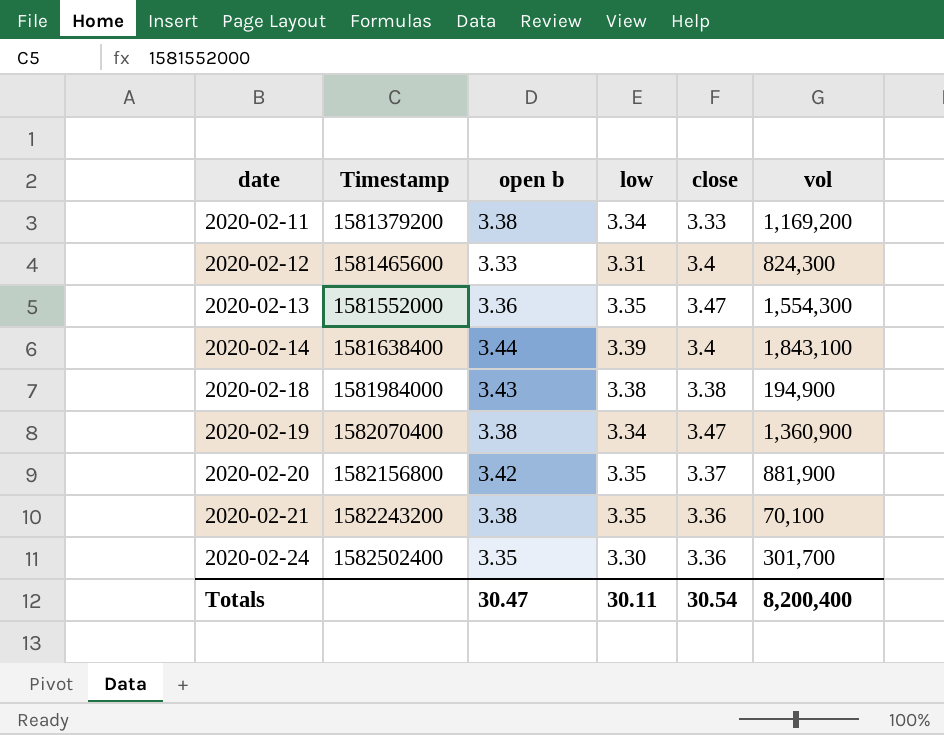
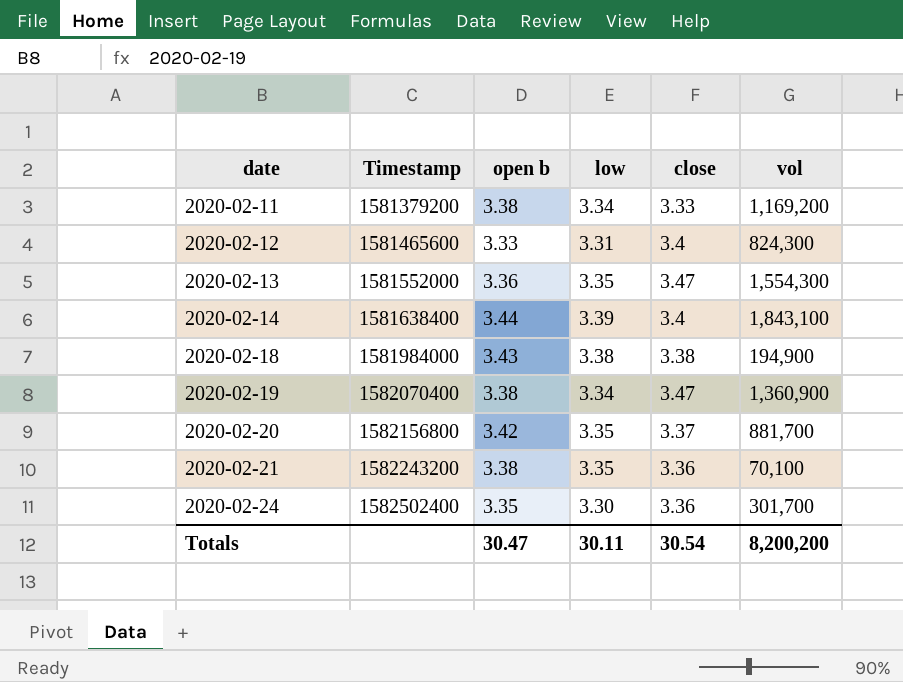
2020-02-20 | vol: 881,900 -> 881,700
Totals | vol: 8,200,400 -> 8,200,200

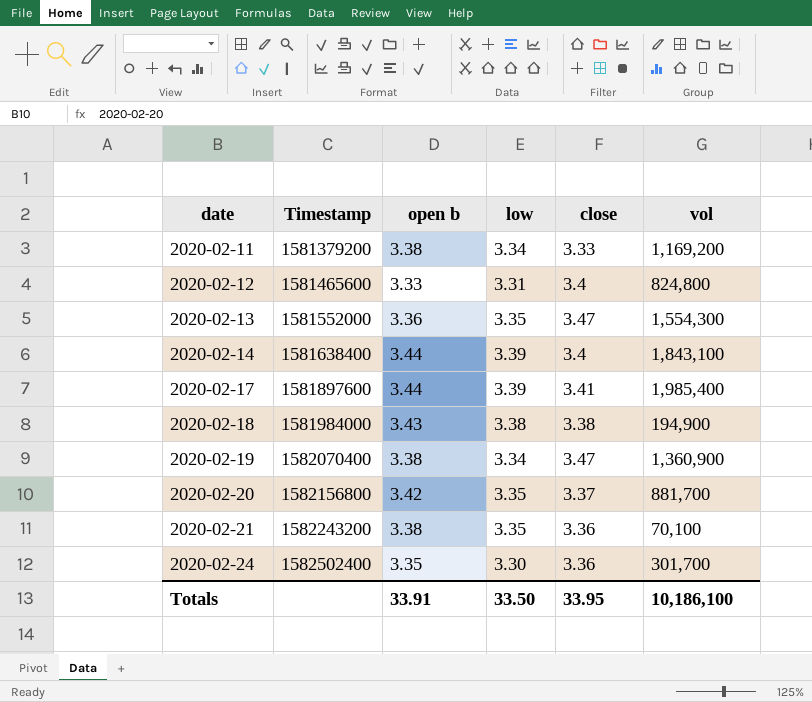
2020-02-12 | vol: 824,300 -> 824,800
row 2020-02-17: none -> 1581897600 | 3.44 | 3.39 | 3.41 | 1,985,400
Totals | open b: 30.47 -> 33.91
Totals | low: 30.11 -> 33.50
Totals | close: 30.54 -> 33.95
Totals | vol: 8,200,200 -> 10,186,100

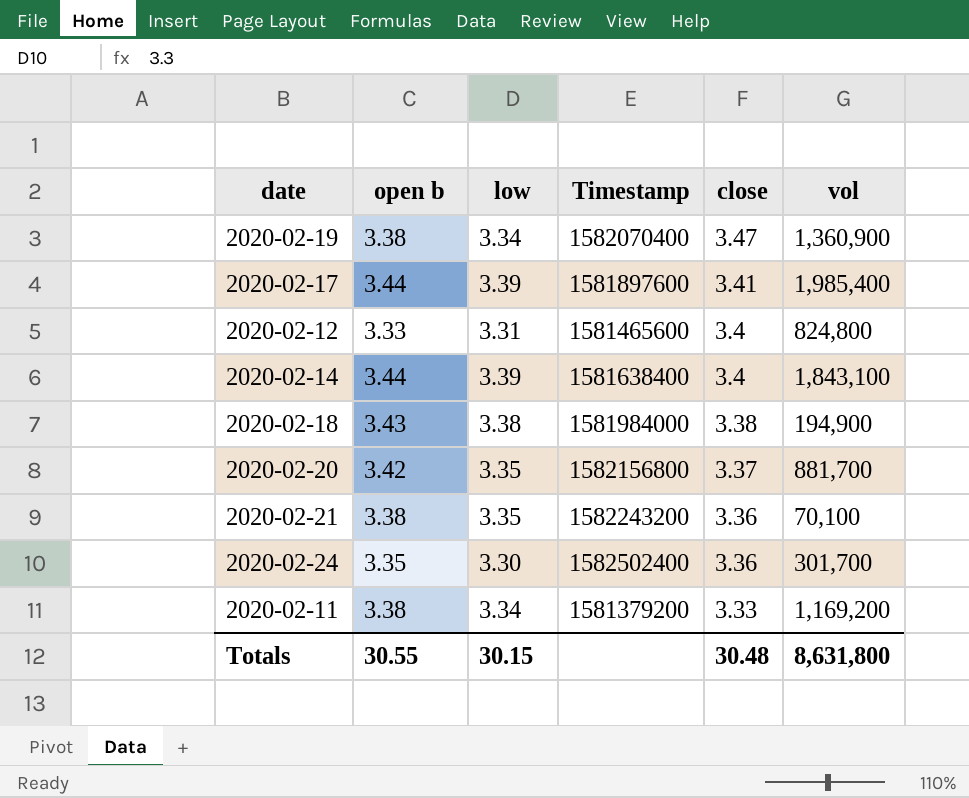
row order: date ascending -> close descending
column Timestamp | position: 2 -> 4
row 2020-02-13: 1581552000 | 3.36 | 3.35 | 3.47 | 1,554,300 -> none
Totals | open b: 33.91 -> 30.55
Totals | low: 33.50 -> 30.15
Totals | close: 33.95 -> 30.48
Totals | vol: 10,186,100 -> 8,631,800

